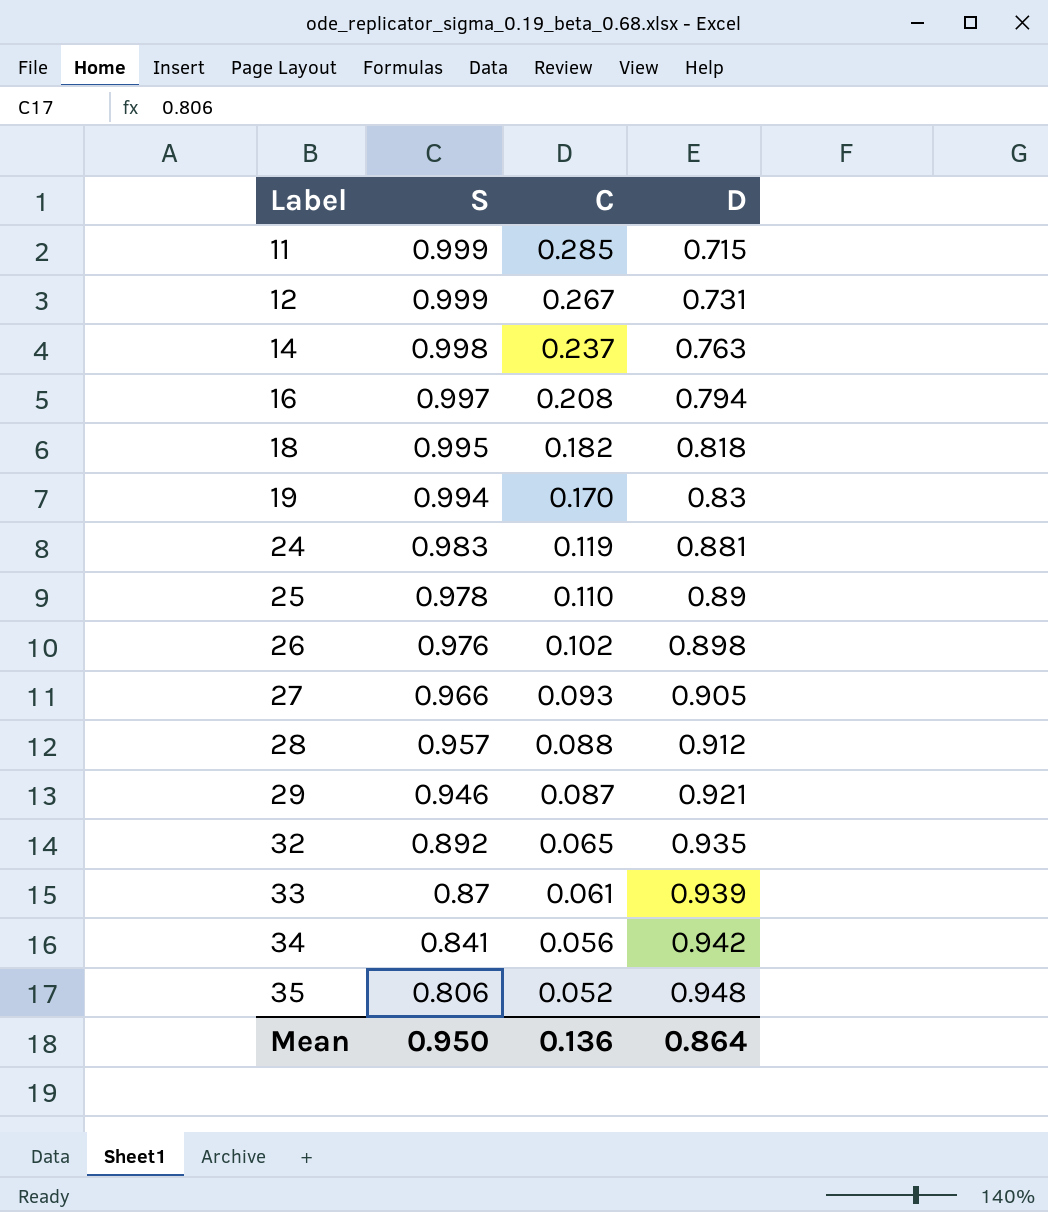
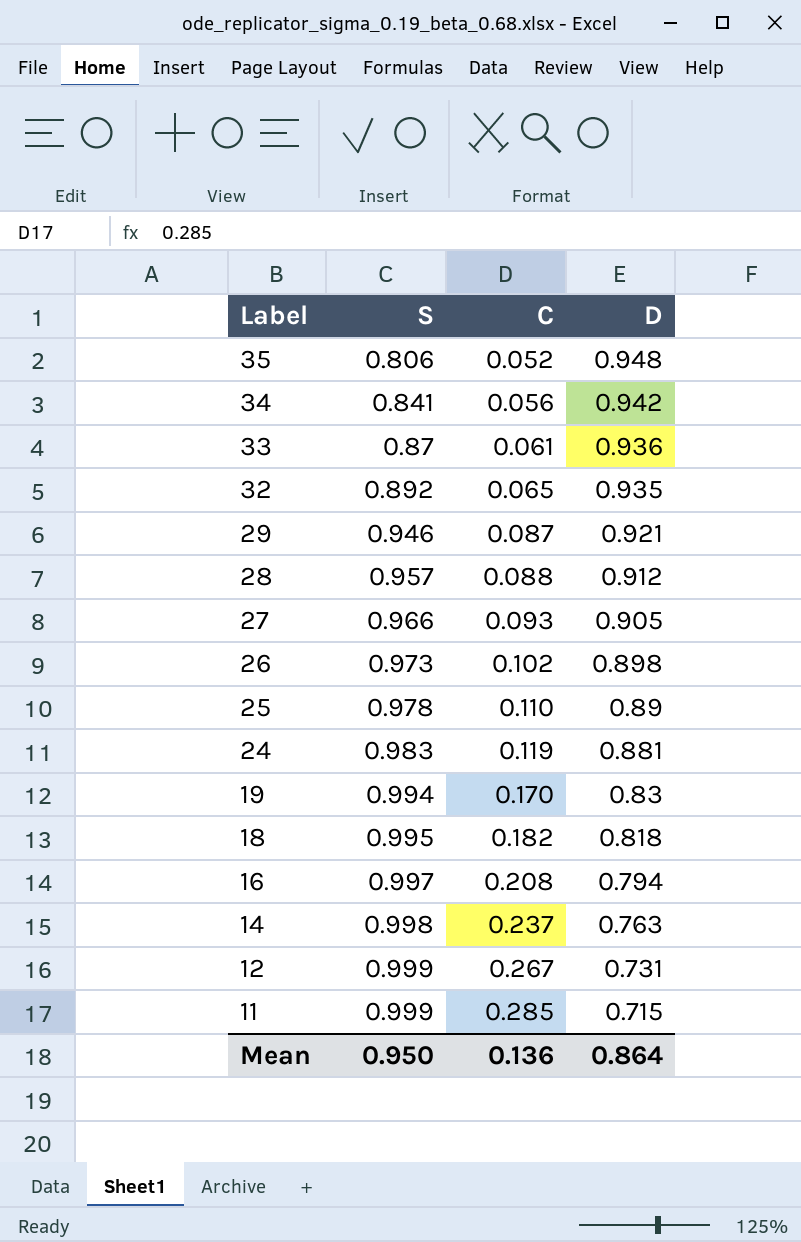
row order: Label ascending -> Label descending
33 | D: 0.939 -> 0.936
26 | S: 0.976 -> 0.973

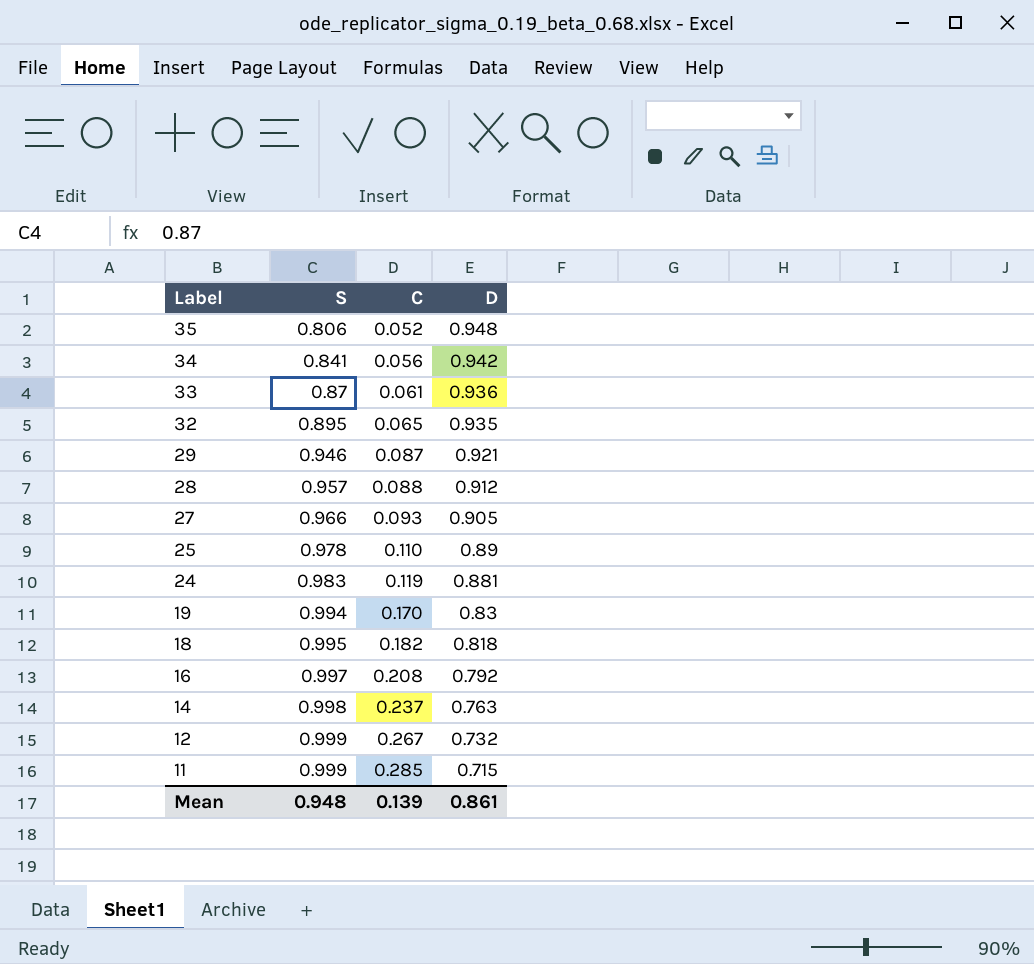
row 26: 0.973 | 0.102 | 0.898 -> none
32 | S: 0.892 -> 0.895
16 | D: 0.794 -> 0.792
12 | D: 0.731 -> 0.732
Mean | S: 0.950 -> 0.948
Mean | C: 0.136 -> 0.139
Mean | D: 0.864 -> 0.861

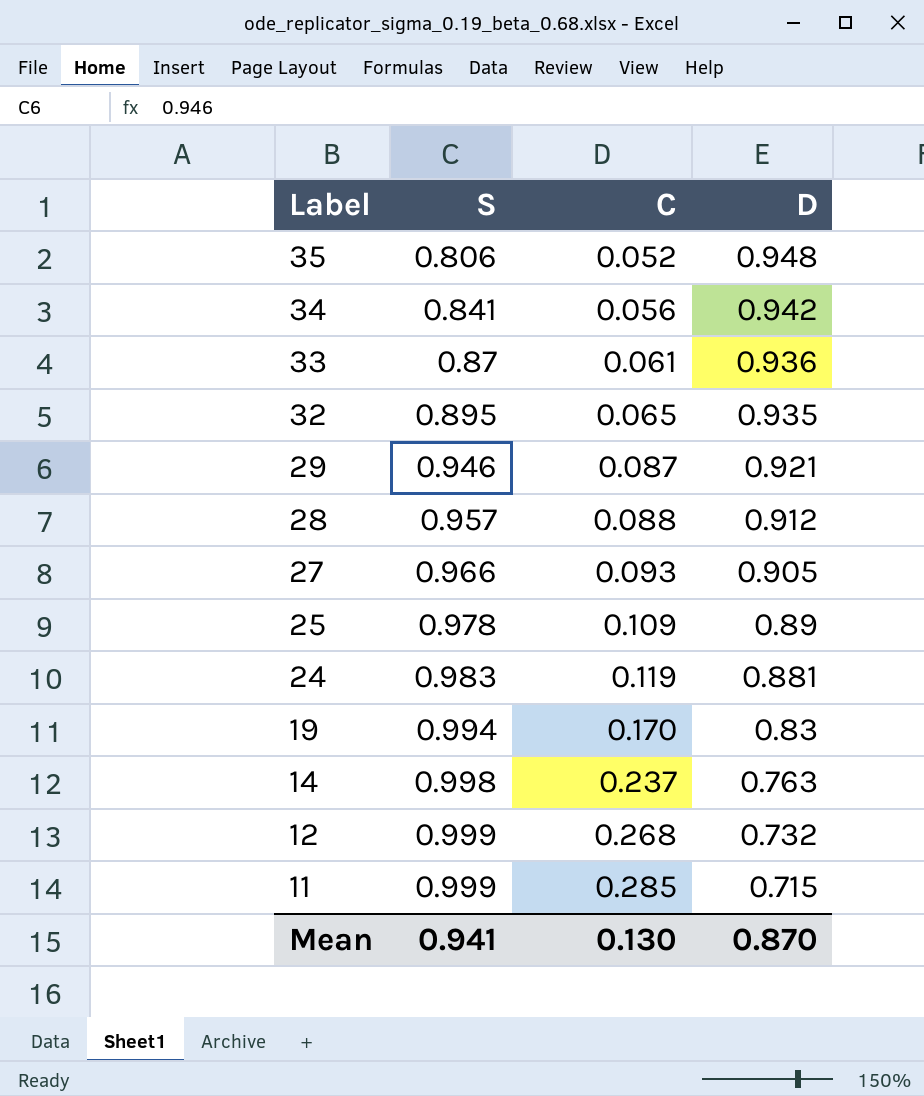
row 18: 0.995 | 0.182 | 0.818 -> none
row 16: 0.997 | 0.208 | 0.792 -> none
25 | C: 0.110 -> 0.109
12 | C: 0.267 -> 0.268
Mean | S: 0.948 -> 0.941
Mean | C: 0.139 -> 0.130
Mean | D: 0.861 -> 0.870

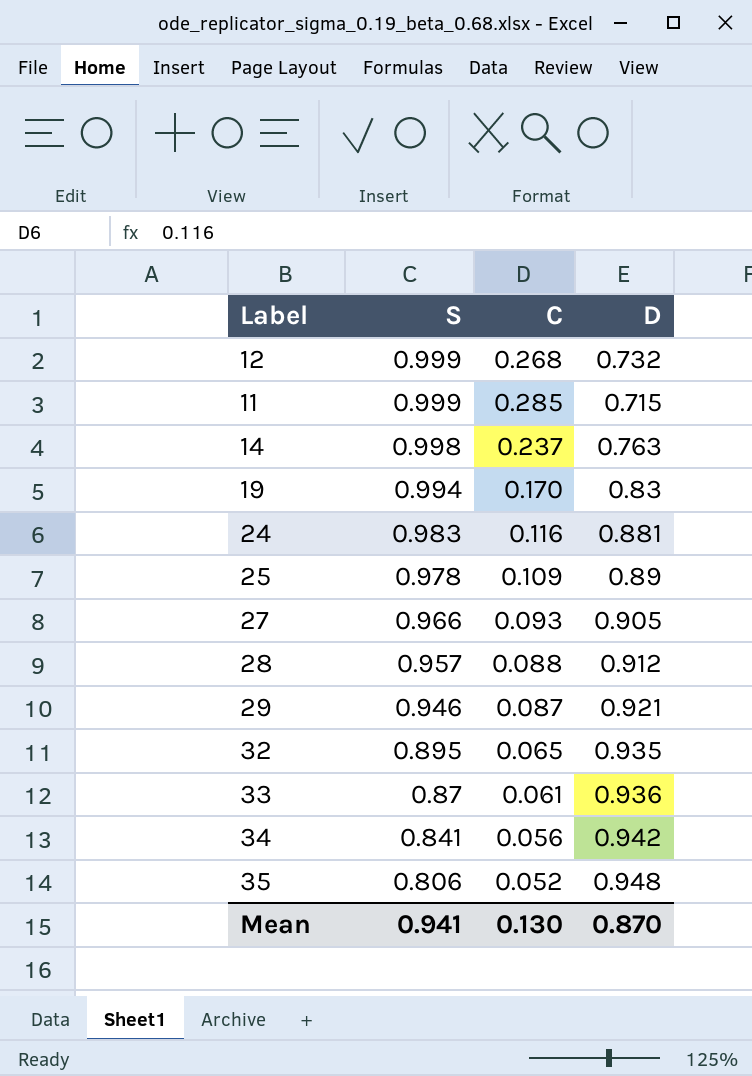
row order: Label descending -> S descending
24 | C: 0.119 -> 0.116

